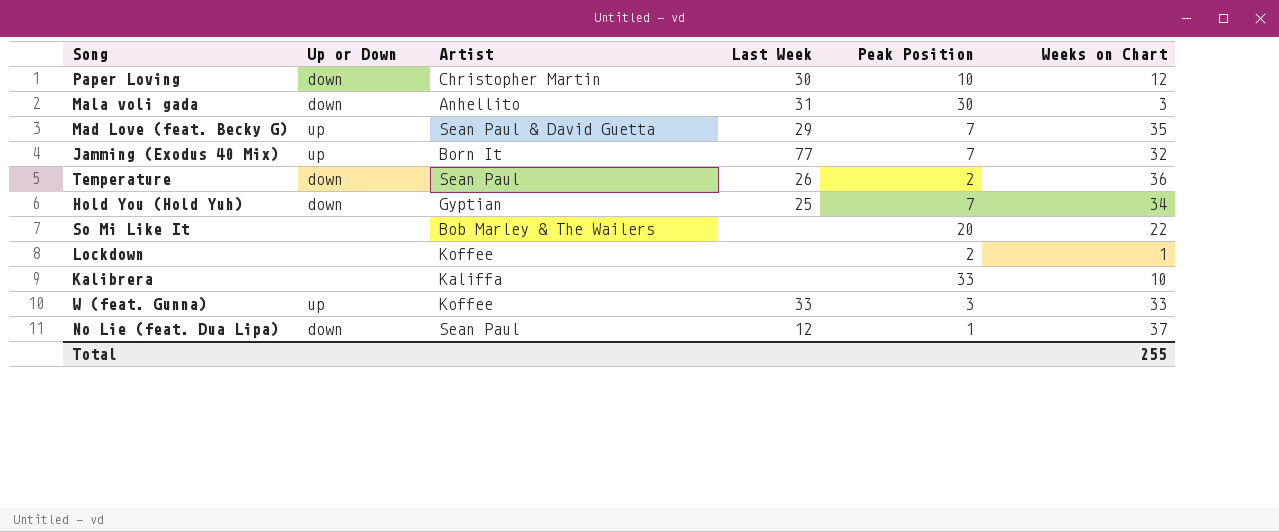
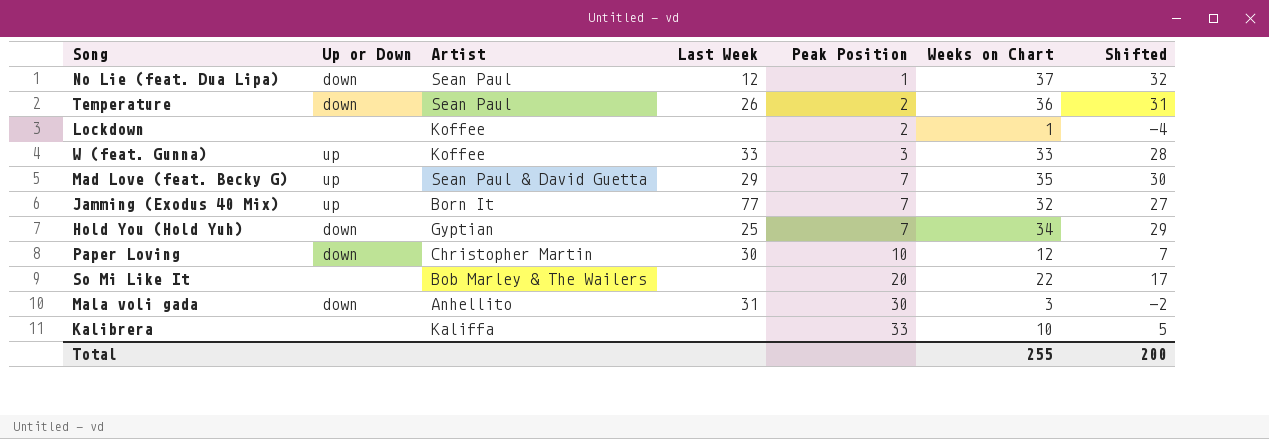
row order: none -> Peak Position ascending
column Shifted | formula: none -> [Weeks on Chart] - 5

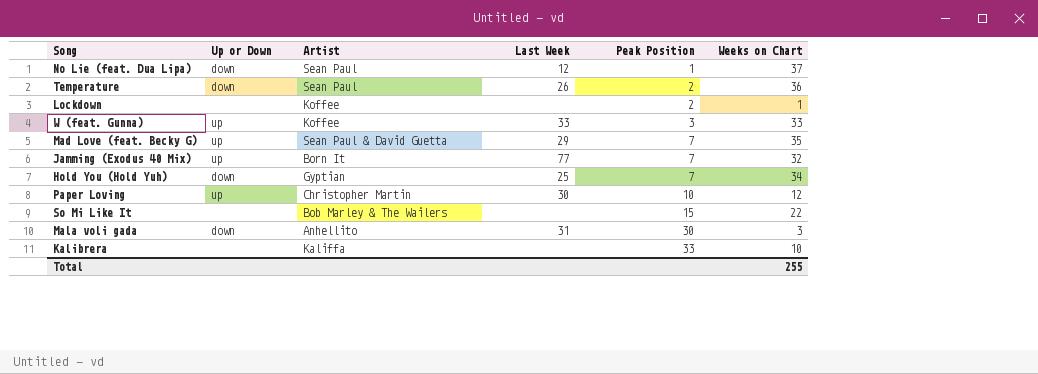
column Shifted | formula: [Weeks on Chart] - 5 -> none
Paper Loving | Up or Down: down -> up
So Mi Like It | Peak Position: 20 -> 15

